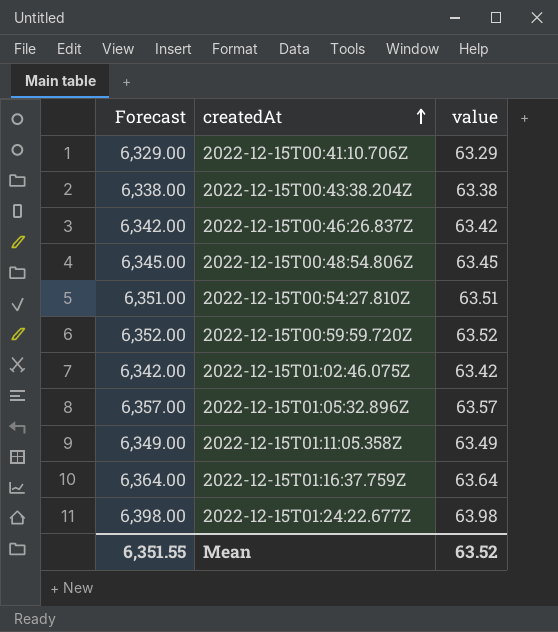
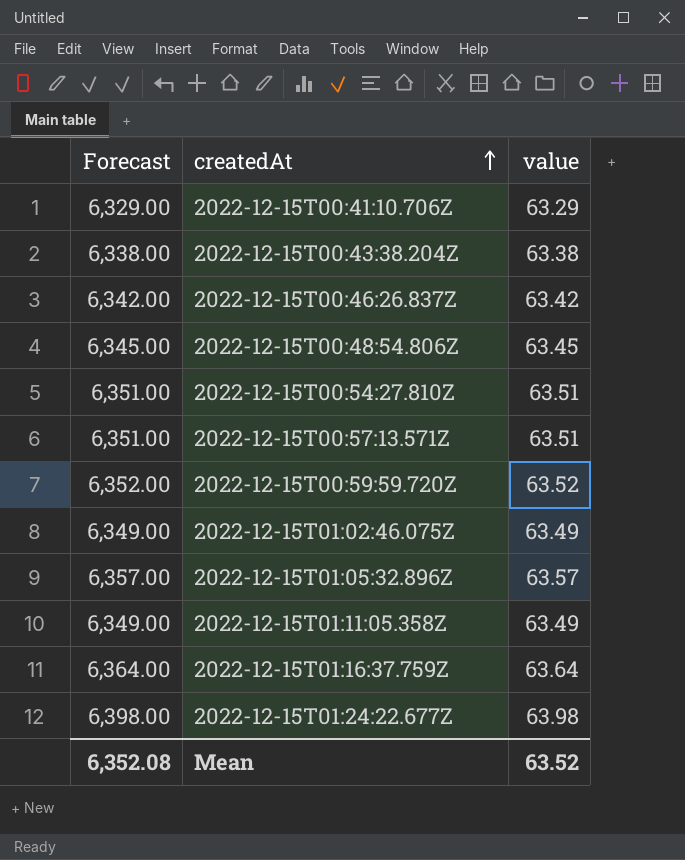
row 2022-12-15T00:57:13.571Z: none -> 6,351.00 | 63.51
2022-12-15T01:02:46.075Z | Forecast: 6,342.00 -> 6,349.00
2022-12-15T01:02:46.075Z | value: 63.42 -> 63.49
Mean | Forecast: 6,351.55 -> 6,352.08

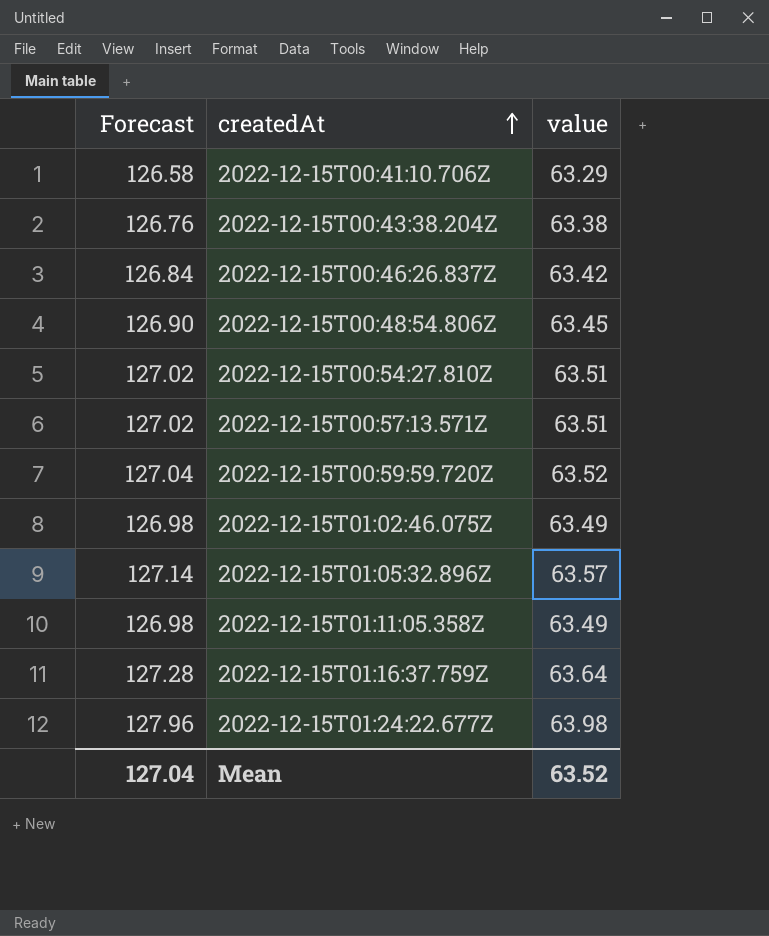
column Forecast | formula: [value] * 100 -> [value] * 2
Mean | Forecast: 6,352.08 -> 127.04

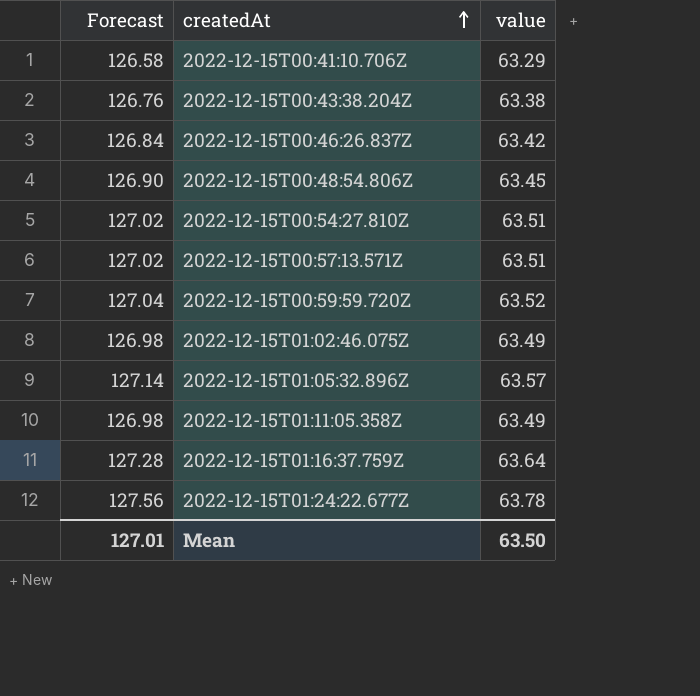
2022-12-15T01:24:22.677Z | Forecast: 127.96 -> 127.56
2022-12-15T01:24:22.677Z | value: 63.98 -> 63.78
Mean | Forecast: 127.04 -> 127.01
Mean | value: 63.52 -> 63.50

